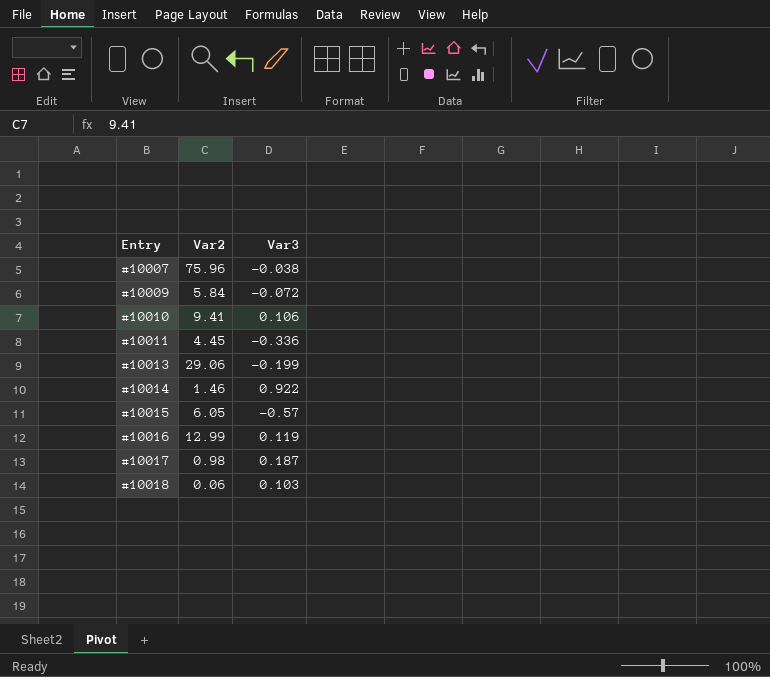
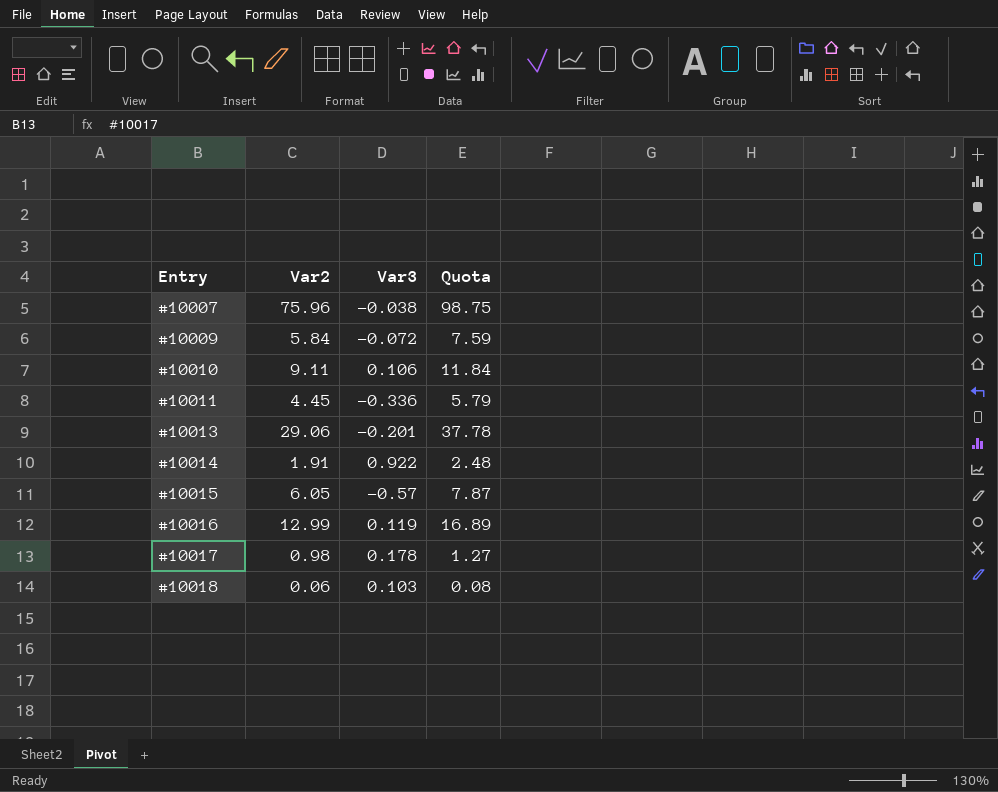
column Quota | formula: none -> [Var2] * 1.3
#10010 | Var2: 9.41 -> 9.11
#10013 | Var3: -0.199 -> -0.201
#10014 | Var2: 1.46 -> 1.91
#10017 | Var3: 0.187 -> 0.178

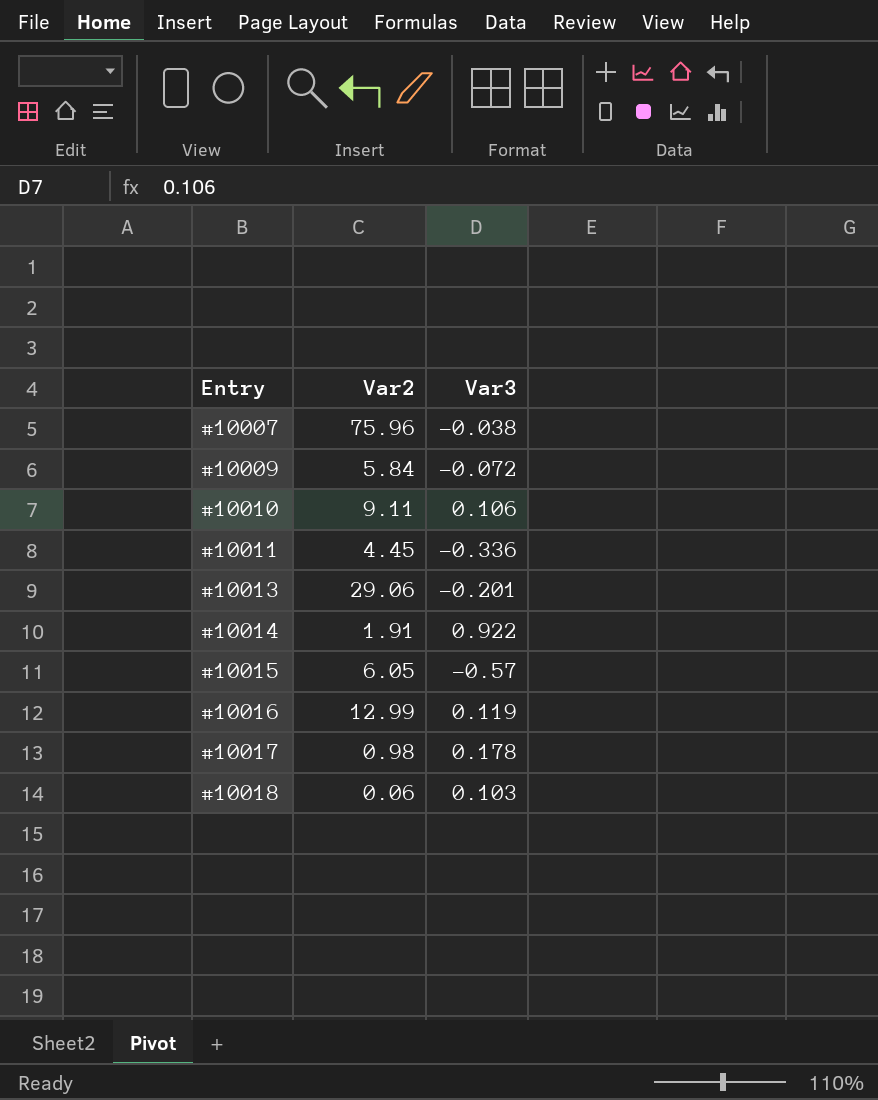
column Quota | formula: [Var2] * 1.3 -> none

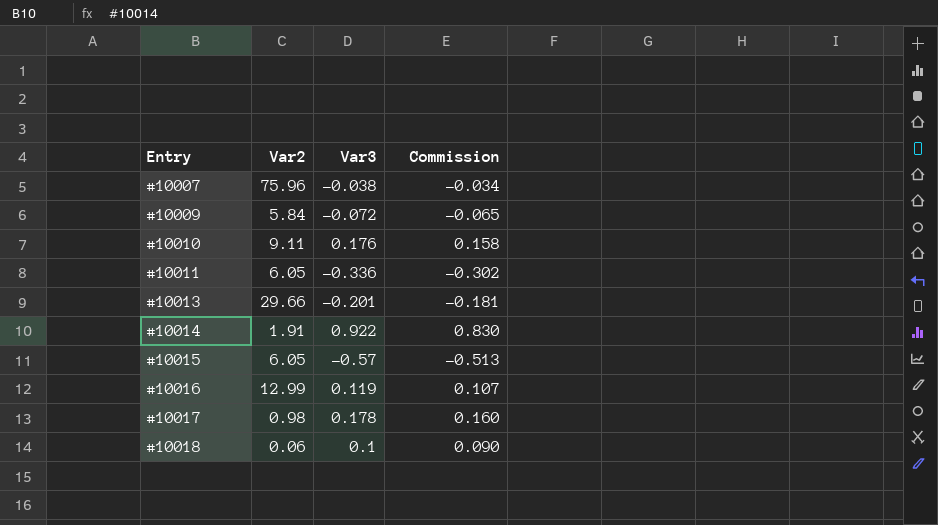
column Commission | formula: none -> [Var3] * 0.9
#10010 | Var3: 0.106 -> 0.176
#10011 | Var2: 4.45 -> 6.05
#10013 | Var2: 29.06 -> 29.66
#10018 | Var3: 0.103 -> 0.1

